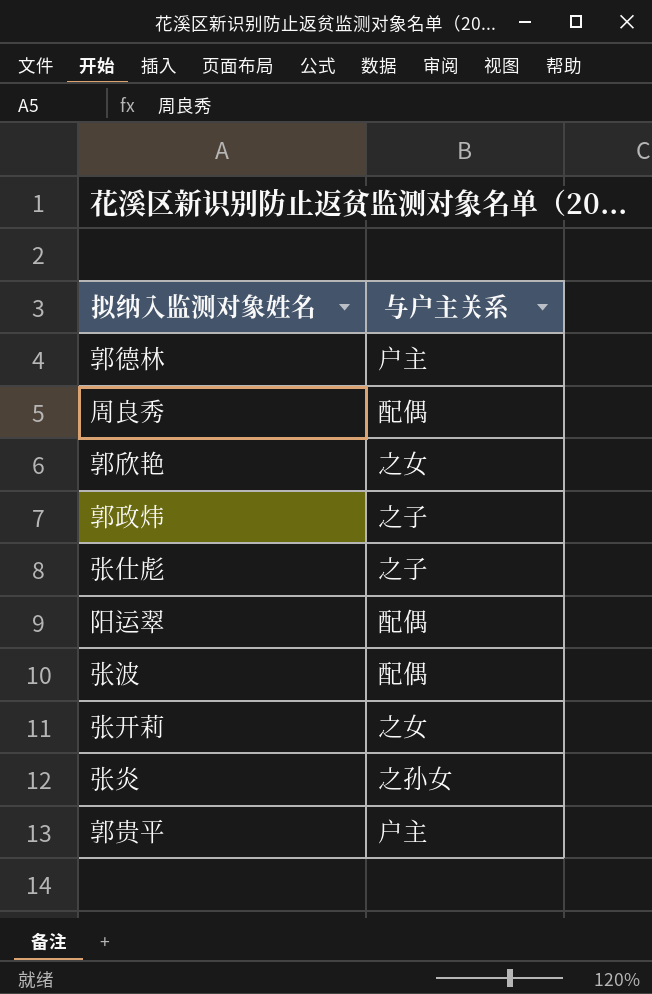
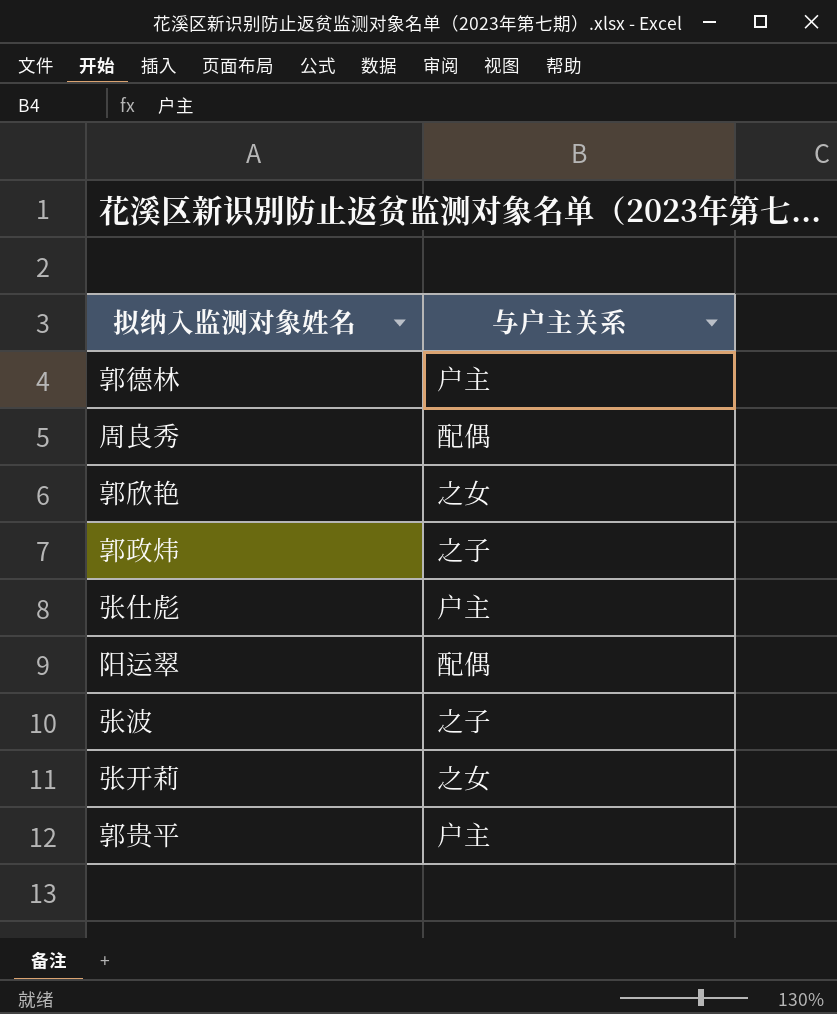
row 张炎: 之孙女 -> none
张仕彪 | 与户主关系: 之子 -> 户主
张波 | 与户主关系: 配偶 -> 之子

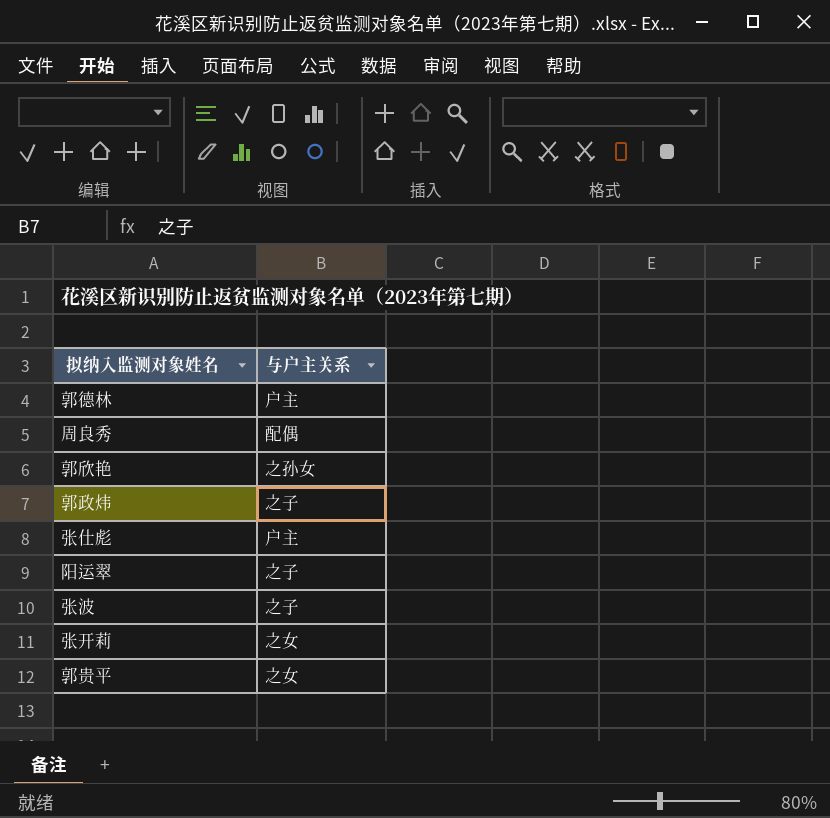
郭欣艳 | 与户主关系: 之女 -> 之孙女
阳运翠 | 与户主关系: 配偶 -> 之子
郭贵平 | 与户主关系: 户主 -> 之女

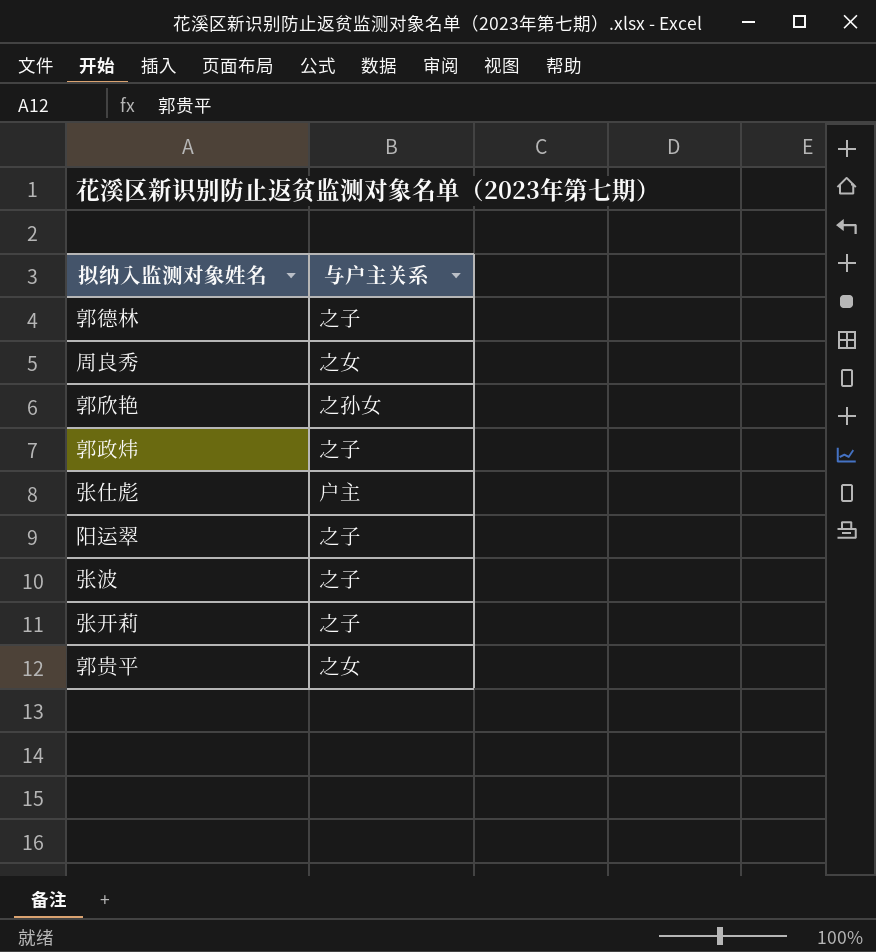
郭德林 | 与户主关系: 户主 -> 之子
周良秀 | 与户主关系: 配偶 -> 之女
张开莉 | 与户主关系: 之女 -> 之子

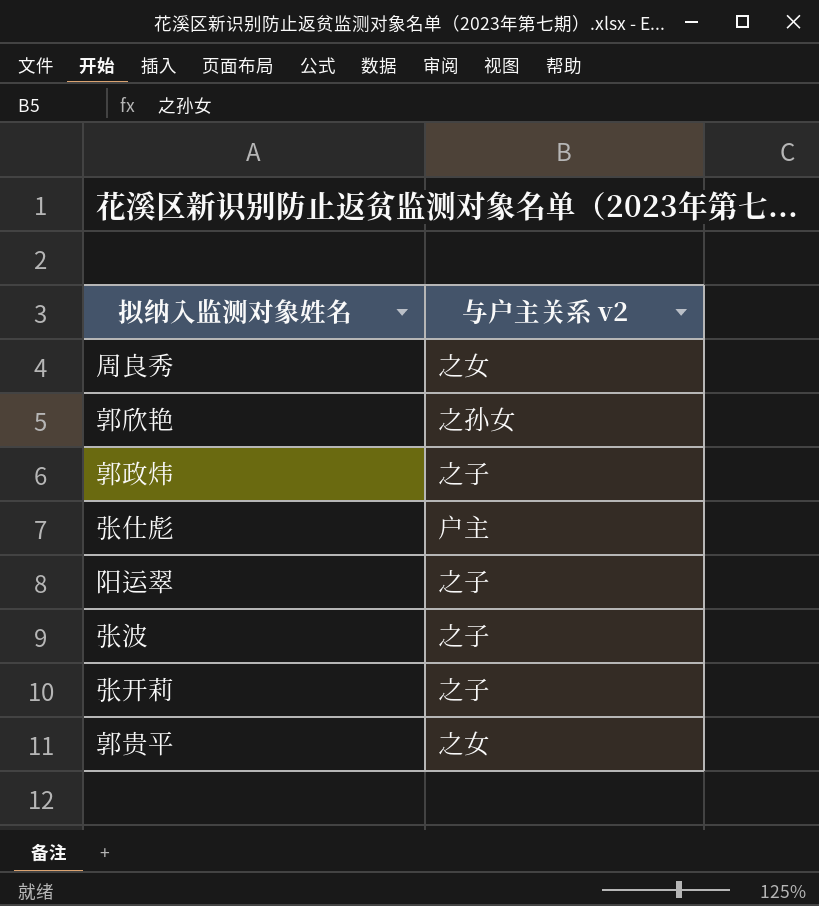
column name: 与户主关系 -> 与户主关系 v2
row 郭德林: 之子 -> none

